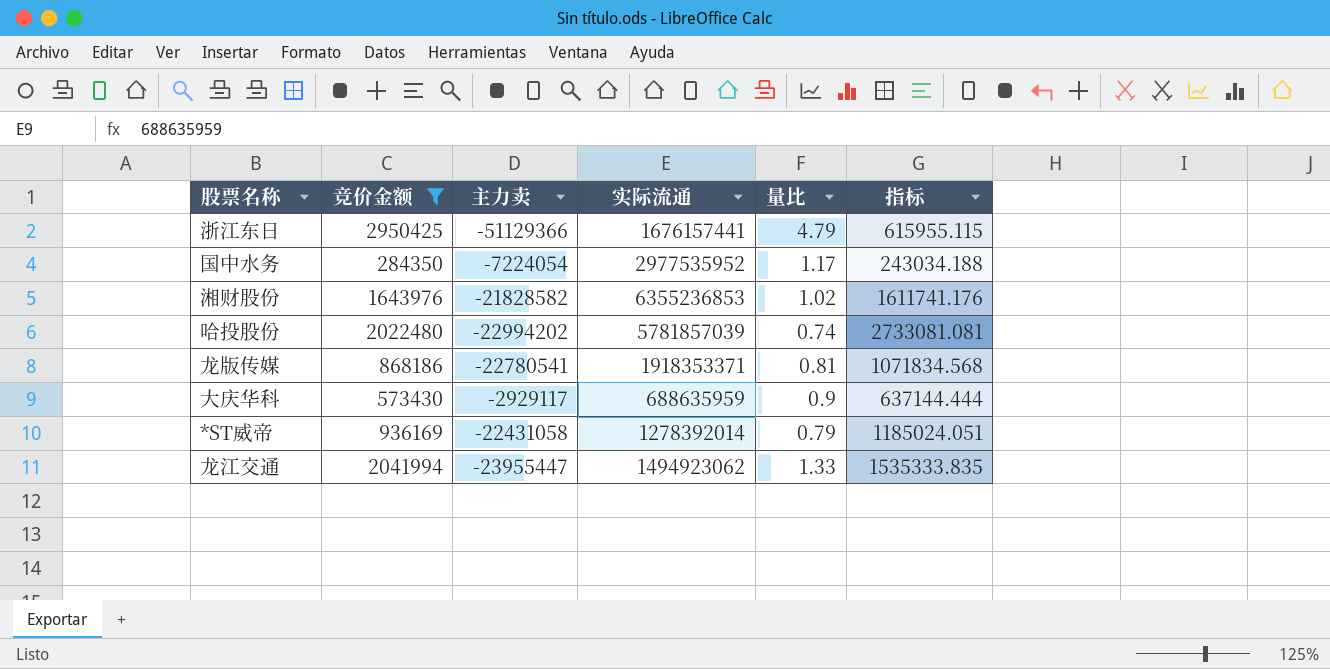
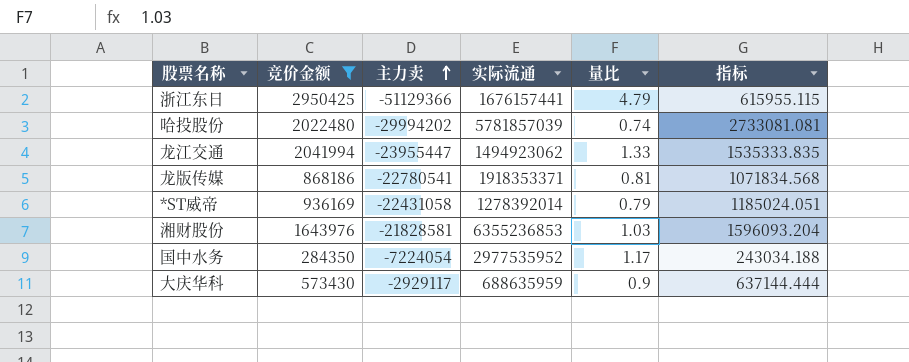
row order: none -> 主力卖 ascending
哈投股份 | 主力卖: -22994202 -> -29994202
湘财股份 | 主力卖: -21828582 -> -21828581
湘财股份 | 量比: 1.02 -> 1.03
湘财股份 | 指标: 1611741.176 -> 1596093.204

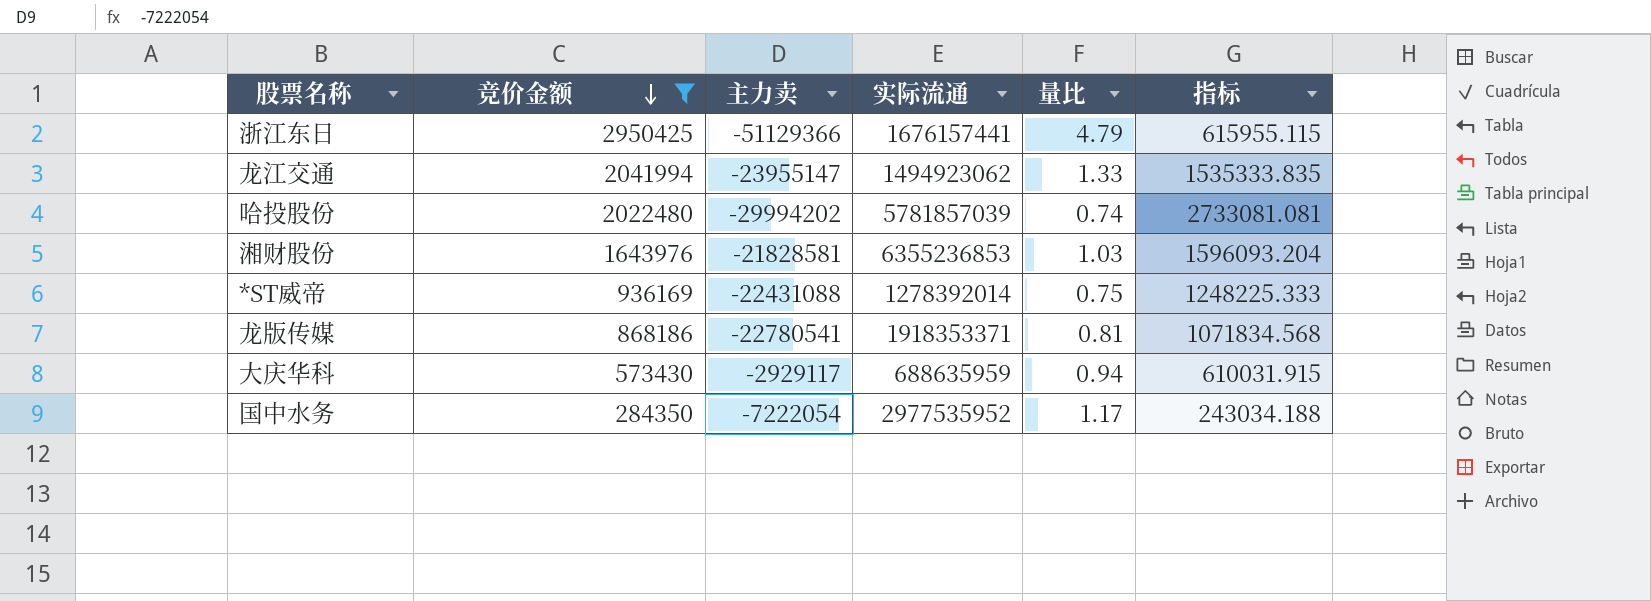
row order: 主力卖 ascending -> 竞价金额 descending
龙江交通 | 主力卖: -23955447 -> -23955147
*ST威帝 | 主力卖: -22431058 -> -22431088
*ST威帝 | 量比: 0.79 -> 0.75
*ST威帝 | 指标: 1185024.051 -> 1248225.333
大庆华科 | 量比: 0.9 -> 0.94
大庆华科 | 指标: 637144.444 -> 610031.915
国中水务 | 主力卖: -7224054 -> -7222054

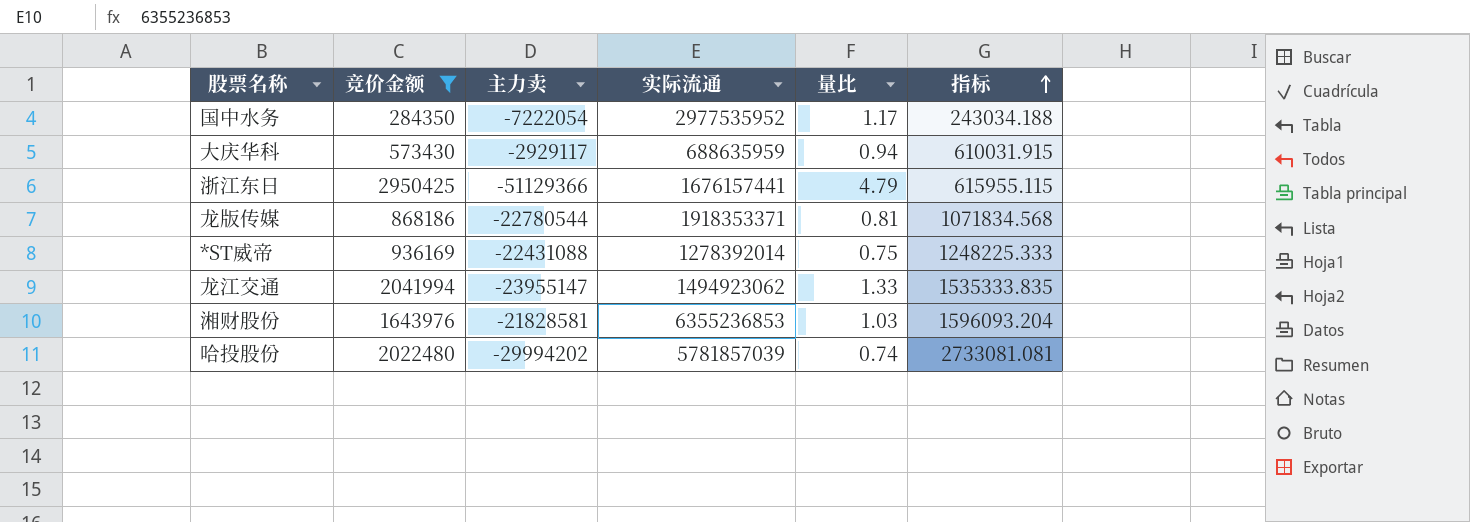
row order: 竞价金额 descending -> 指标 ascending
龙版传媒 | 主力卖: -22780541 -> -22780544

